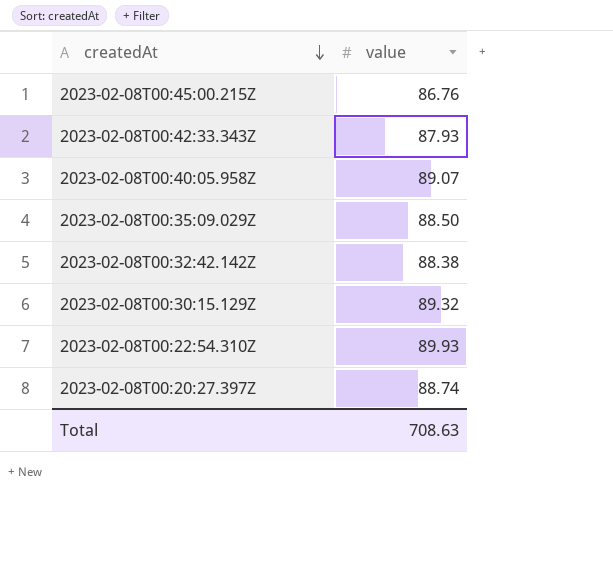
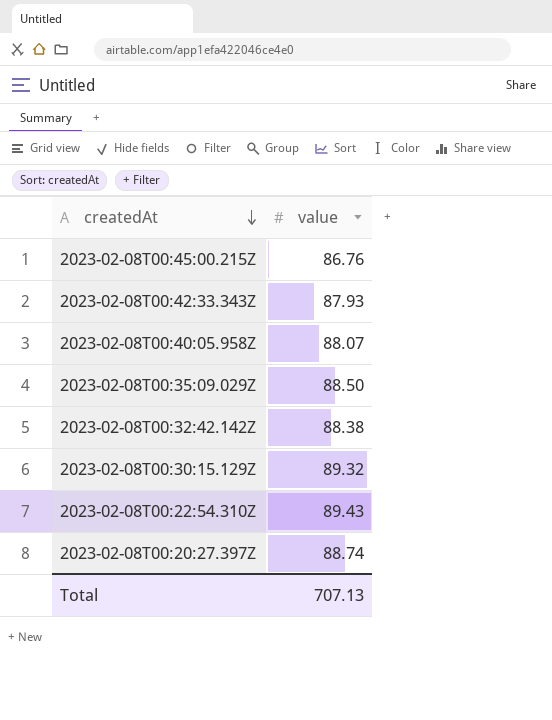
2023-02-08T00:40:05.958Z | value: 89.07 -> 88.07
2023-02-08T00:22:54.310Z | value: 89.93 -> 89.43
Total | value: 708.63 -> 707.13

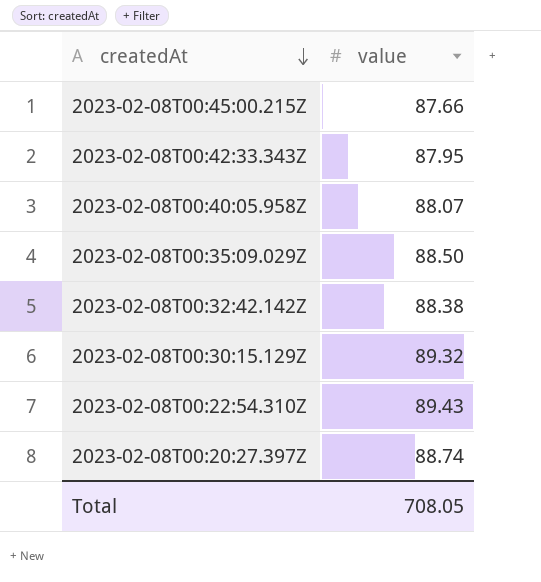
2023-02-08T00:45:00.215Z | value: 86.76 -> 87.66
2023-02-08T00:42:33.343Z | value: 87.93 -> 87.95
Total | value: 707.13 -> 708.05

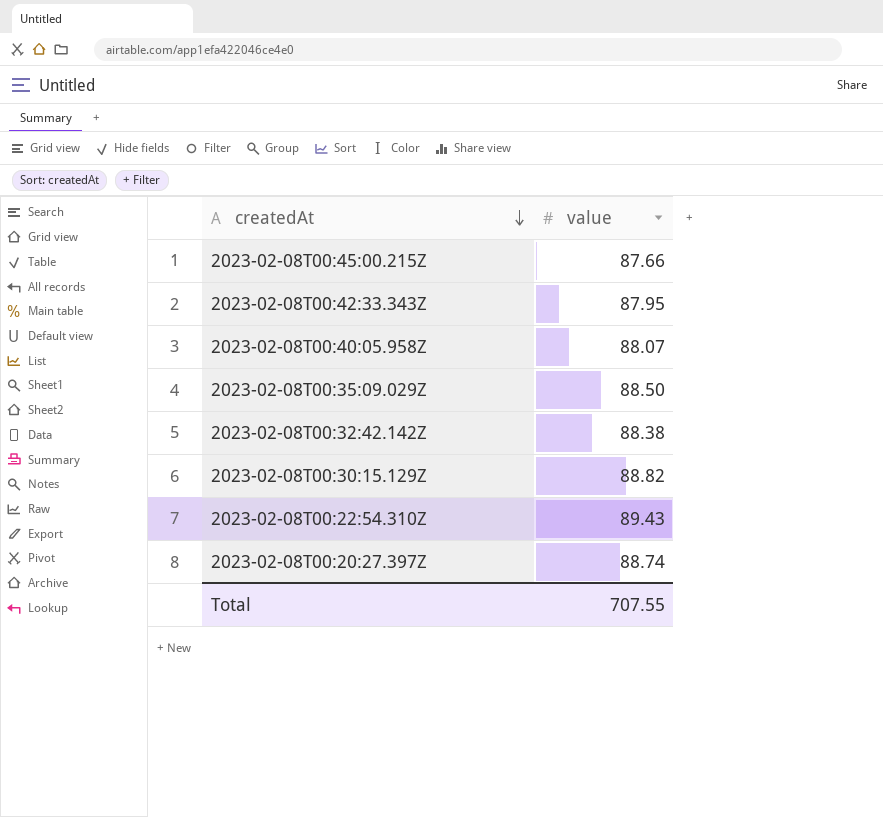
2023-02-08T00:30:15.129Z | value: 89.32 -> 88.82
Total | value: 708.05 -> 707.55

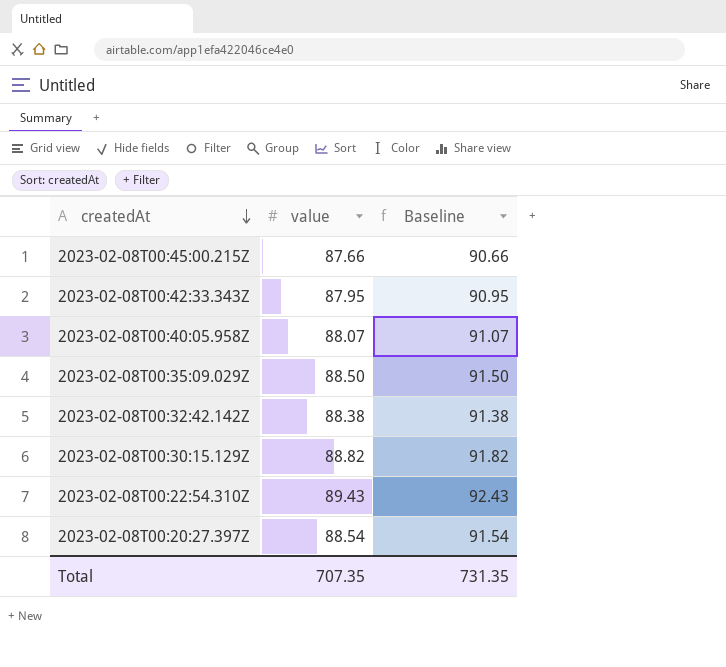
column Baseline | formula: none -> [value] + 3
2023-02-08T00:20:27.397Z | value: 88.74 -> 88.54
Total | value: 707.55 -> 707.35

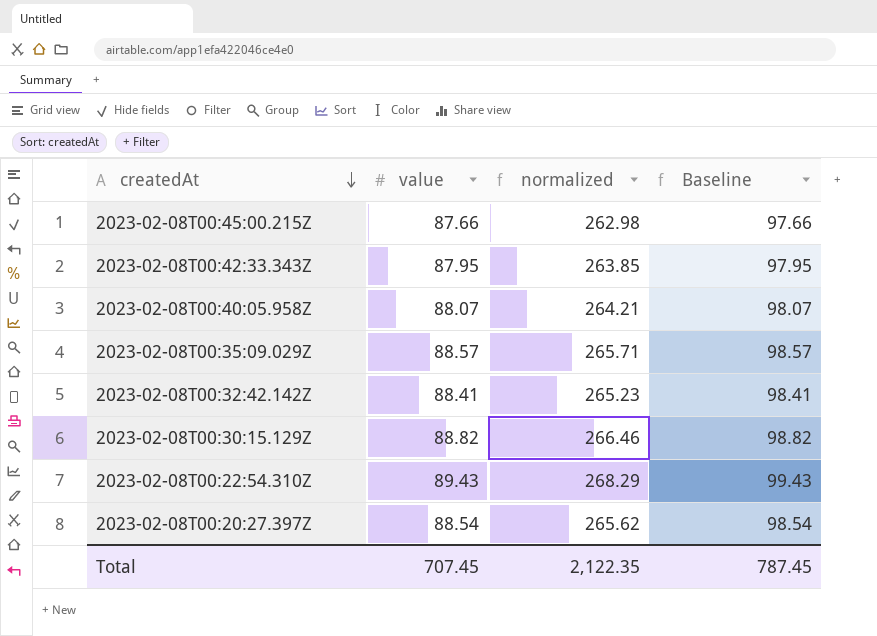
column normalized | formula: none -> [value] * 3
column Baseline | formula: [value] + 3 -> [value] + 10
2023-02-08T00:35:09.029Z | value: 88.50 -> 88.57
2023-02-08T00:32:42.142Z | value: 88.38 -> 88.41
Total | value: 707.35 -> 707.45
Total | Baseline: 731.35 -> 787.45

